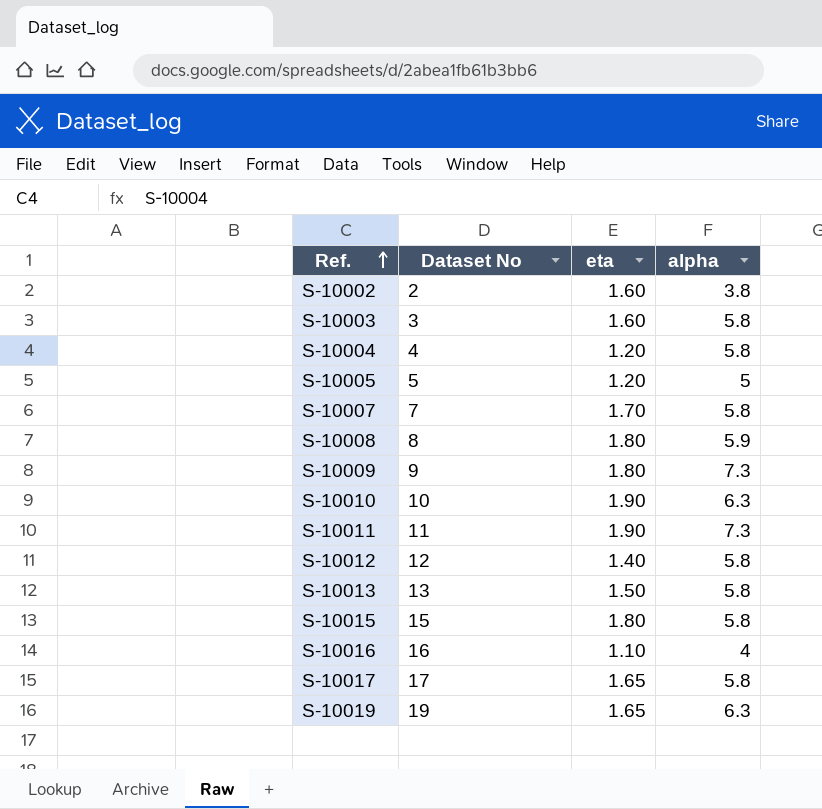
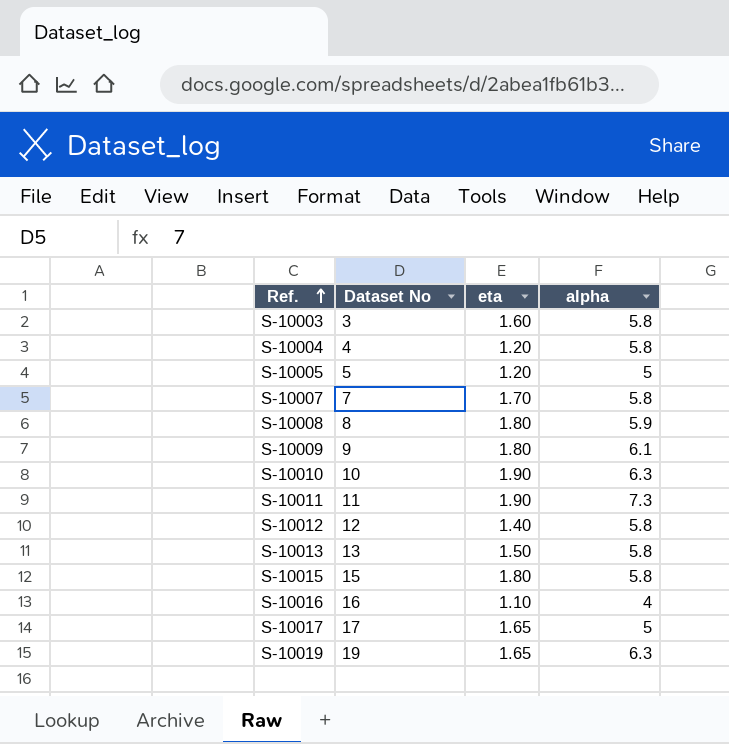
row S-10002: 2 | 1.60 | 3.8 -> none
S-10009 | alpha: 7.3 -> 6.1
S-10017 | alpha: 5.8 -> 5

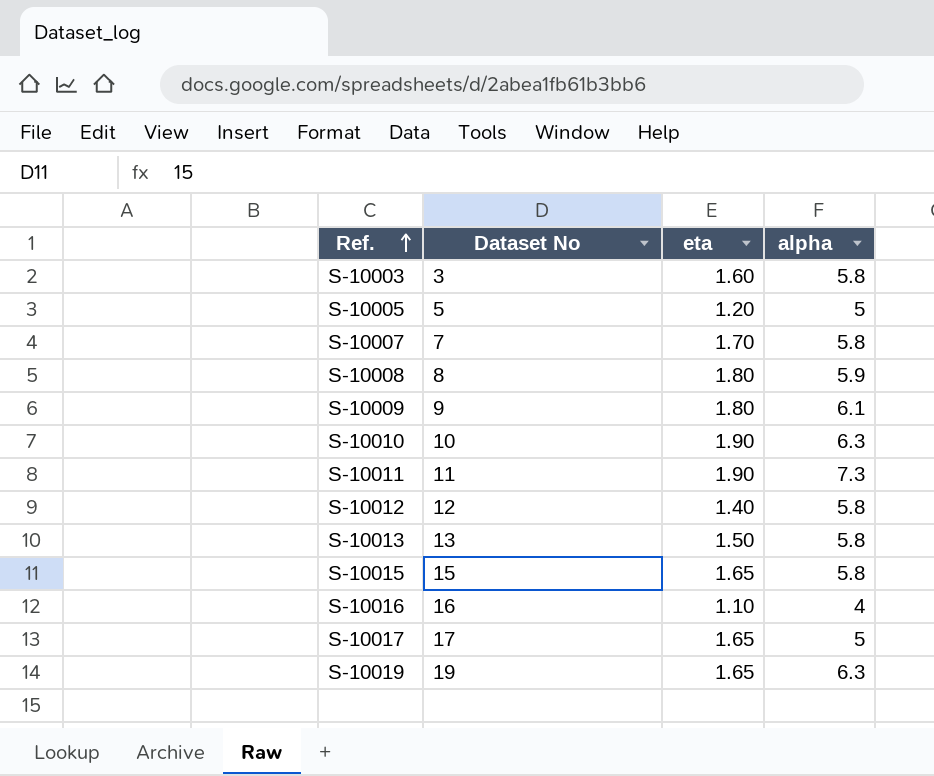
row S-10004: 4 | 1.20 | 5.8 -> none
S-10015 | eta: 1.80 -> 1.65

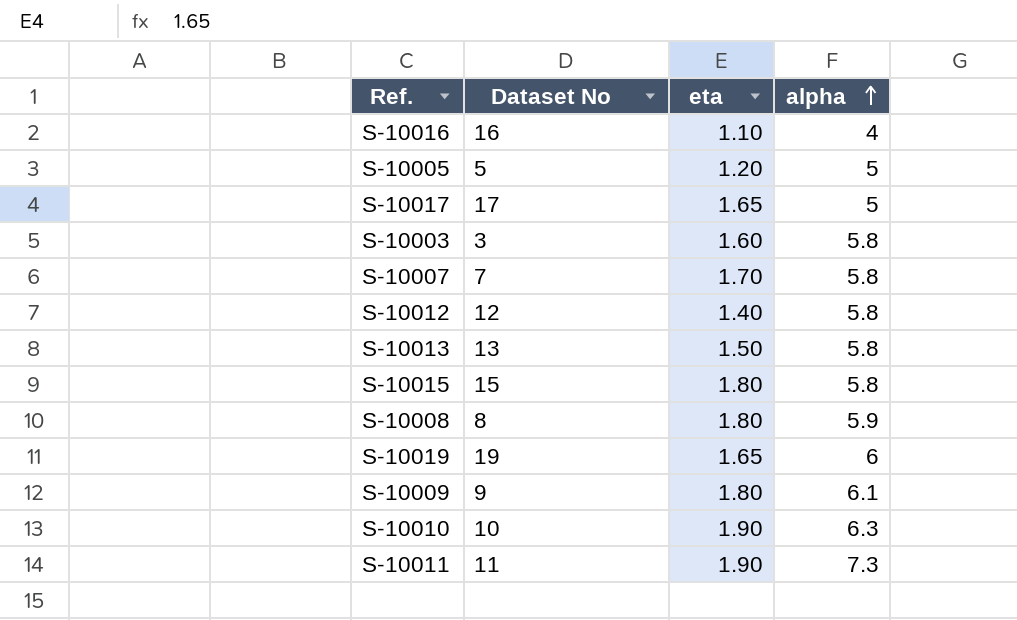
row order: Ref. ascending -> alpha ascending
S-10015 | eta: 1.65 -> 1.80
S-10019 | alpha: 6.3 -> 6

